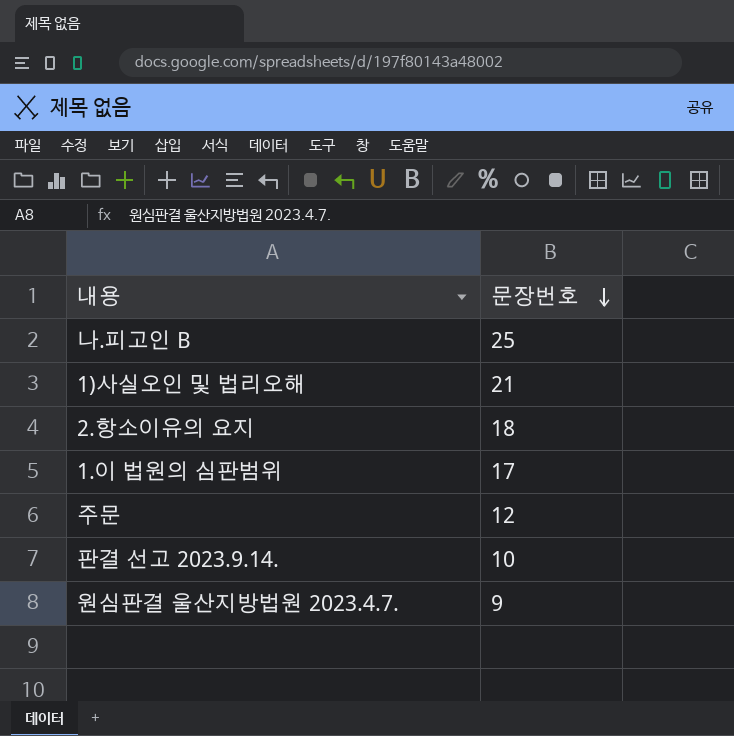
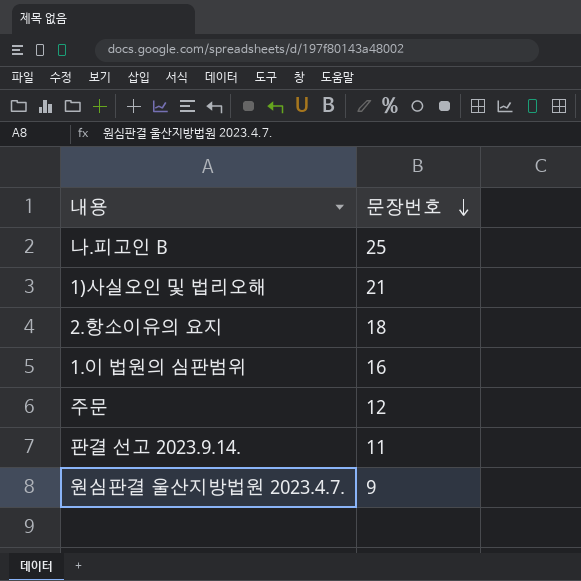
1.이 법원의 심판범위 | 문장번호: 17 -> 16
판결 선고 2023.9.14. | 문장번호: 10 -> 11

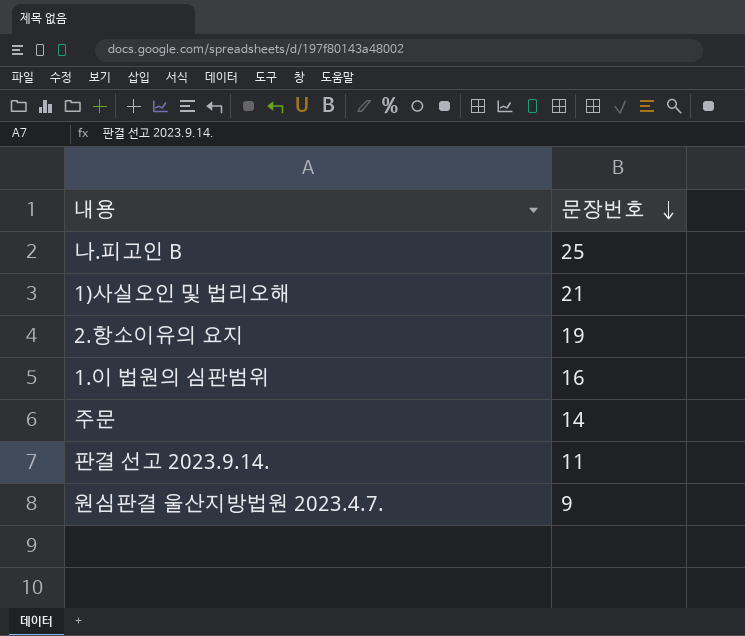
2.항소이유의 요지 | 문장번호: 18 -> 19
주문 | 문장번호: 12 -> 14

